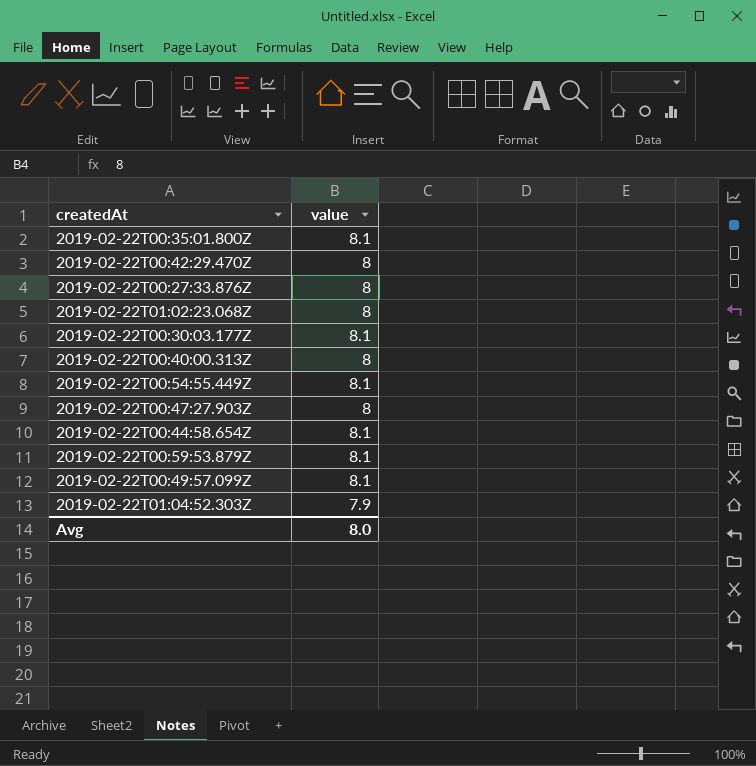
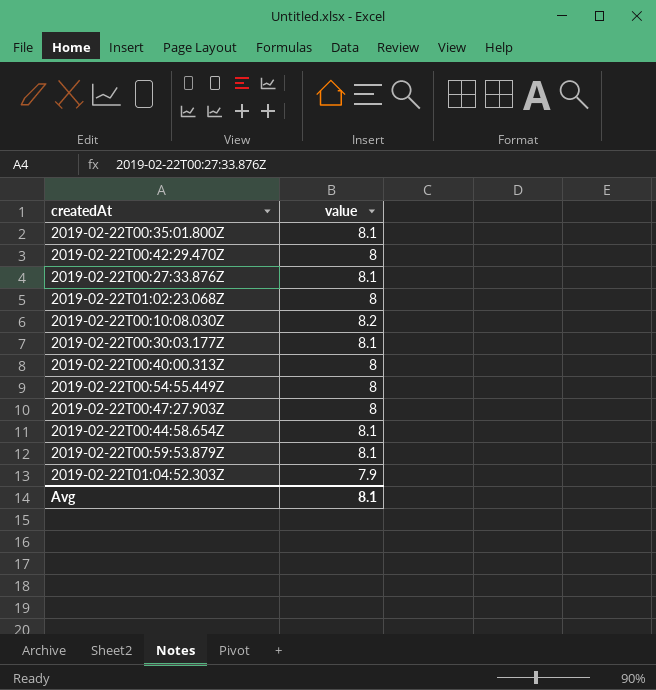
row 2019-02-22T00:49:57.099Z: 8.1 -> none
2019-02-22T00:27:33.876Z | value: 8 -> 8.1
row 2019-02-22T00:10:08.030Z: none -> 8.2
2019-02-22T00:54:55.449Z | value: 8.1 -> 8
Avg | value: 8.0 -> 8.1

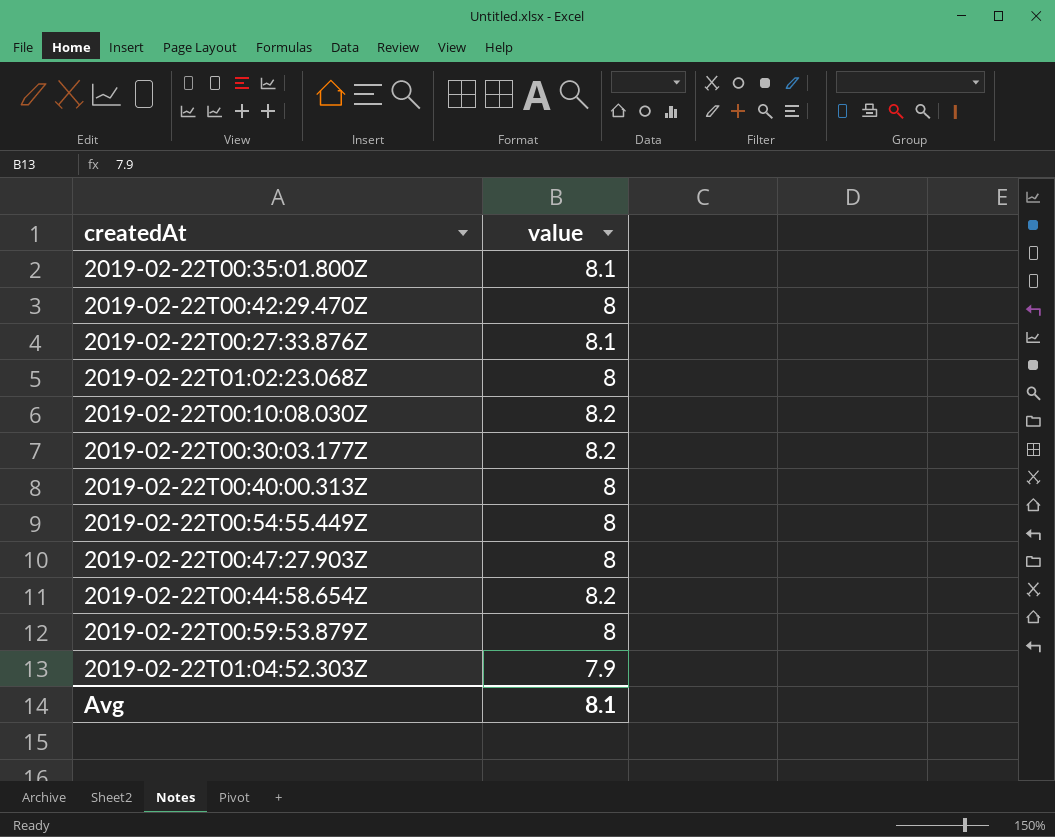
2019-02-22T00:30:03.177Z | value: 8.1 -> 8.2
2019-02-22T00:44:58.654Z | value: 8.1 -> 8.2
2019-02-22T00:59:53.879Z | value: 8.1 -> 8

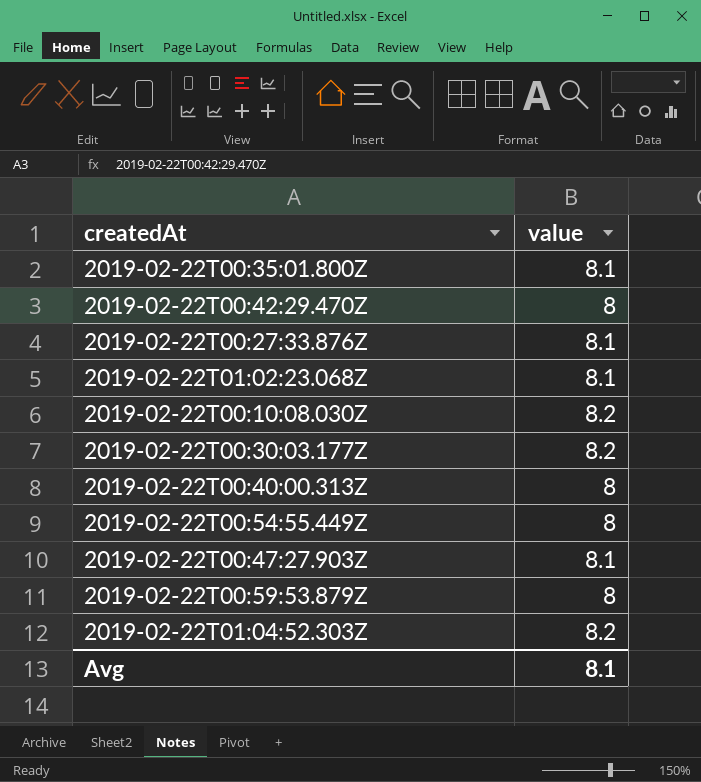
row 2019-02-22T00:44:58.654Z: 8.2 -> none
2019-02-22T01:02:23.068Z | value: 8 -> 8.1
2019-02-22T00:47:27.903Z | value: 8 -> 8.1
2019-02-22T01:04:52.303Z | value: 7.9 -> 8.2

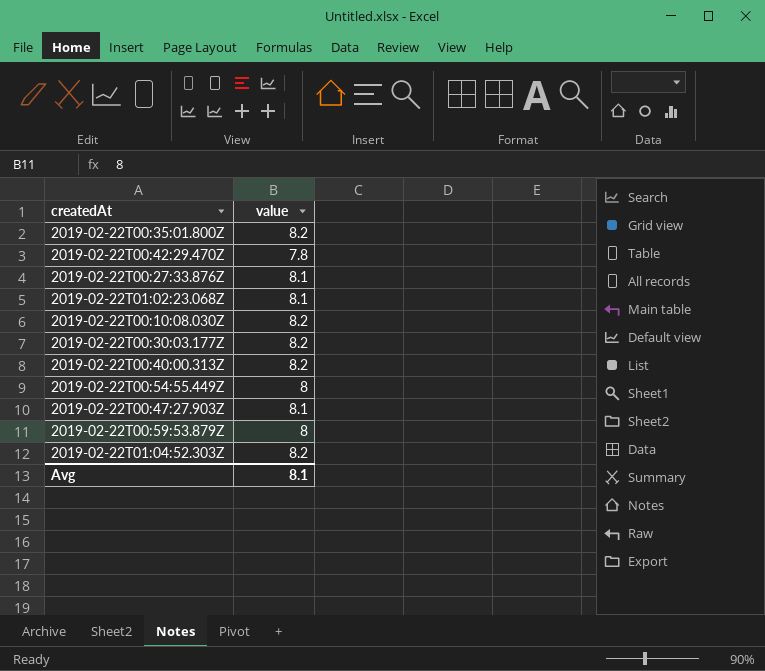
2019-02-22T00:35:01.800Z | value: 8.1 -> 8.2
2019-02-22T00:42:29.470Z | value: 8 -> 7.8
2019-02-22T00:40:00.313Z | value: 8 -> 8.2

